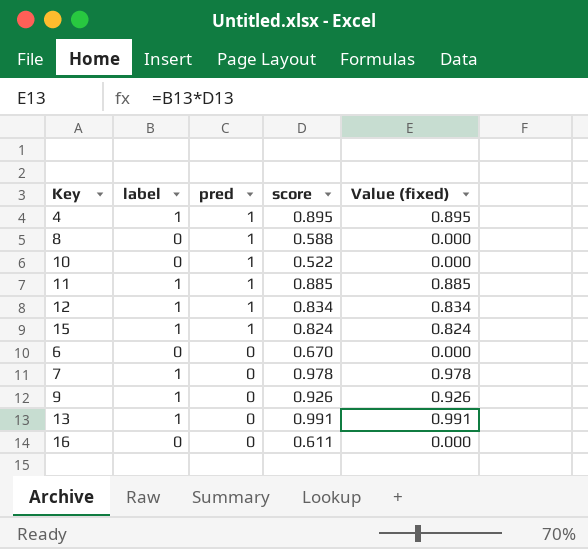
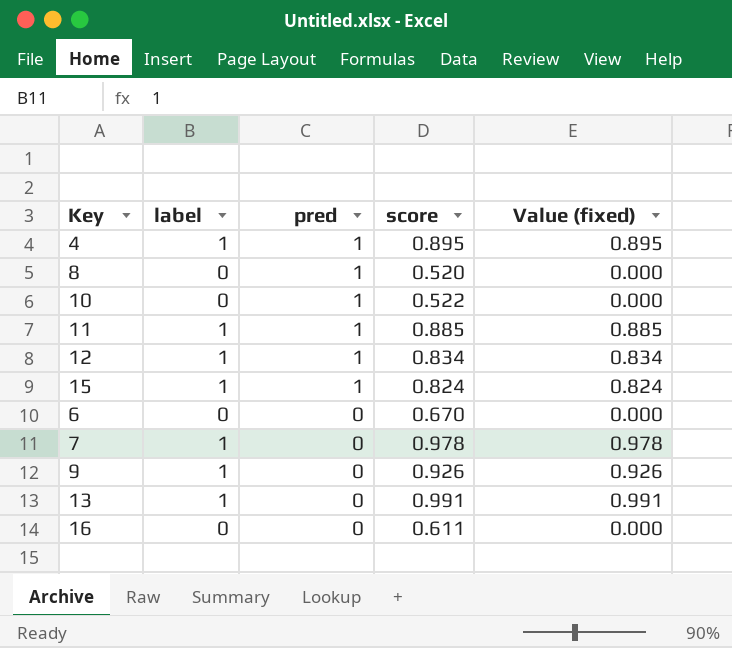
8 | score: 0.588 -> 0.520

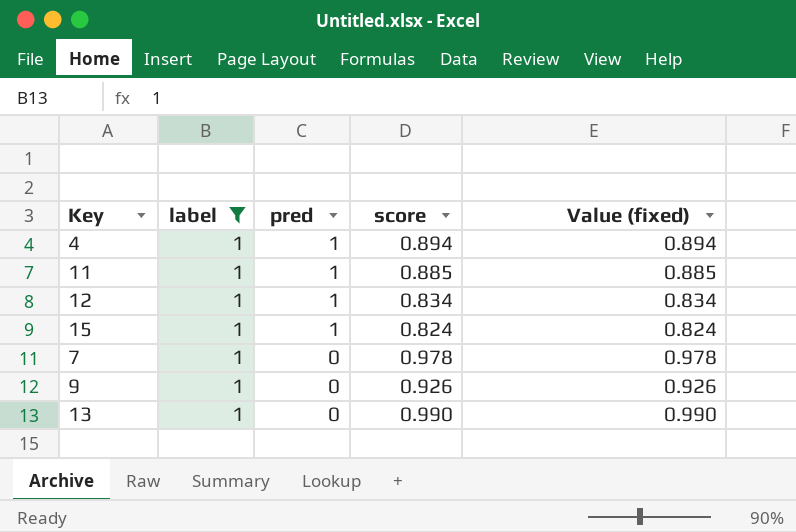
filter: none -> label = 1
4 | score: 0.895 -> 0.894
4 | Value (fixed): 0.895 -> 0.894
13 | score: 0.991 -> 0.990
13 | Value (fixed): 0.991 -> 0.990

